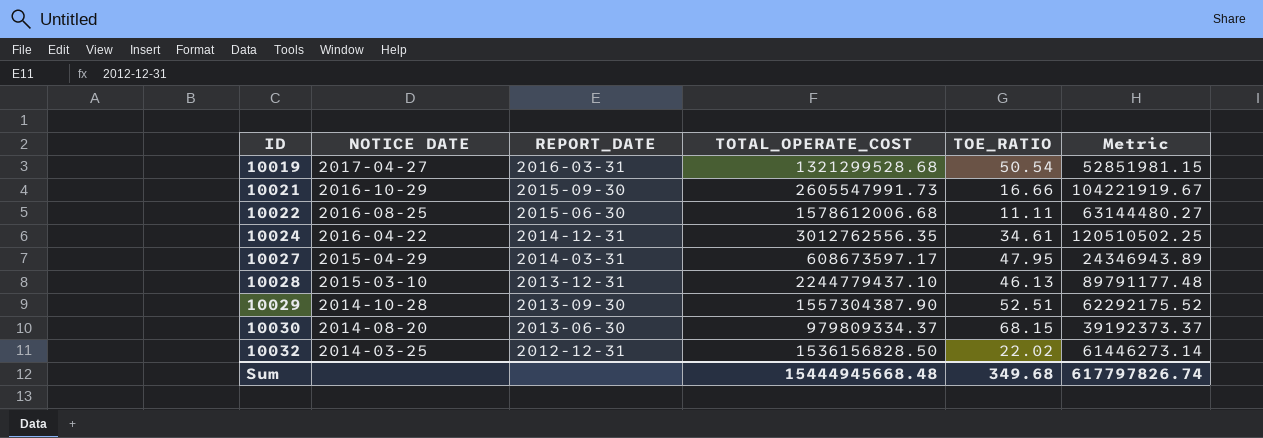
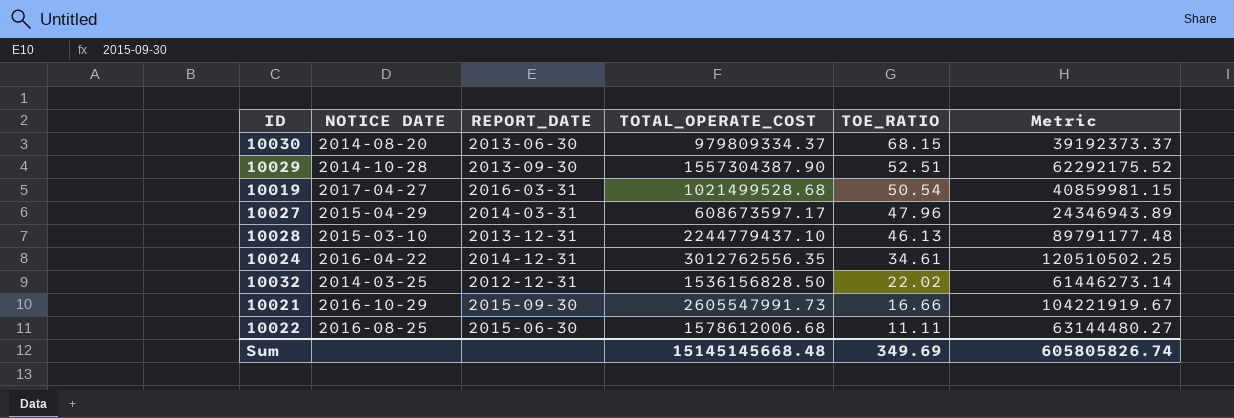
row order: ID ascending -> TOE_RATIO descending
10019 | TOTAL_OPERATE_COST: 1321299528.68 -> 1021499528.68
10019 | Metric: 52851981.15 -> 40859981.15
10027 | TOE_RATIO: 47.95 -> 47.96
Sum | TOTAL_OPERATE_COST: 15444945668.48 -> 15145145668.48
Sum | TOE_RATIO: 349.68 -> 349.69
Sum | Metric: 617797826.74 -> 605805826.74

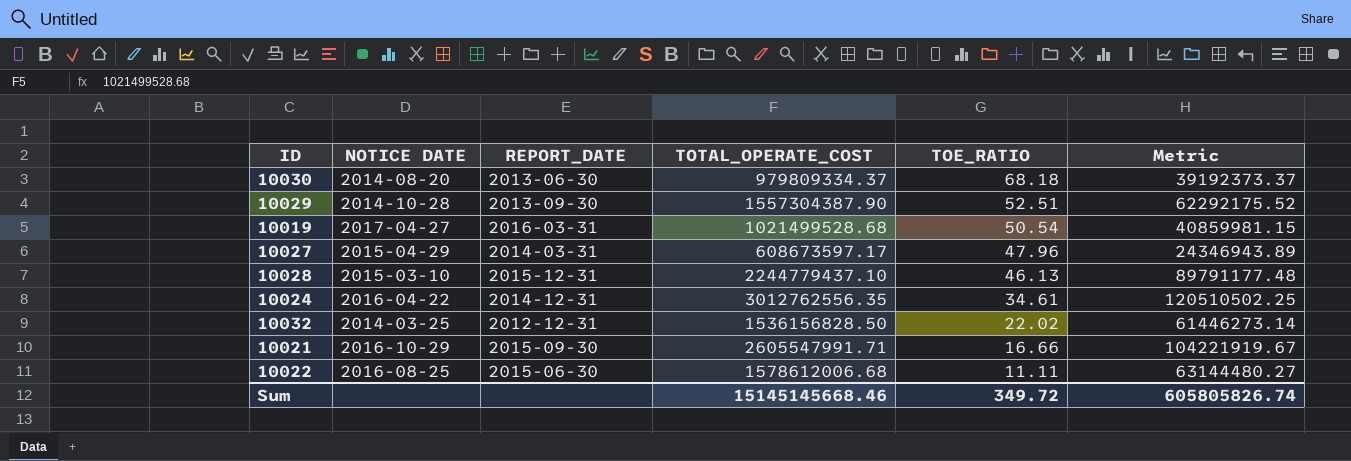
10030 | TOE_RATIO: 68.15 -> 68.18
10028 | REPORT_DATE: 2013-12-31 -> 2015-12-31
10021 | TOTAL_OPERATE_COST: 2605547991.73 -> 2605547991.71
Sum | TOTAL_OPERATE_COST: 15145145668.48 -> 15145145668.46
Sum | TOE_RATIO: 349.69 -> 349.72

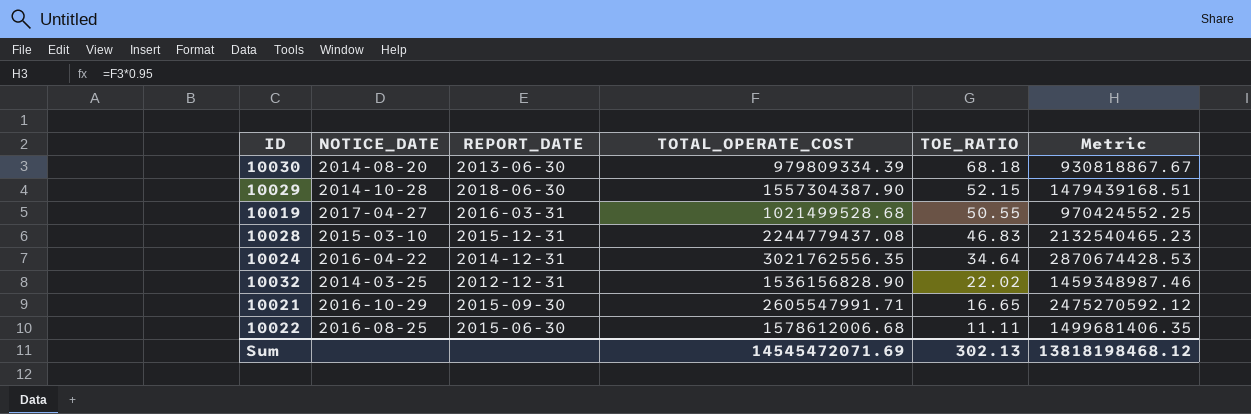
column name: NOTICE DATE -> NOTICE_DATE
column Metric | formula: [TOTAL_OPERATE_COST] * 0.04 -> [TOTAL_OPERATE_COST] * 0.95
row 10027: 2015-04-29 | 2014-03-31 | 608673597.17 | 47.96 | 24346943.89 -> none
10030 | TOTAL_OPERATE_COST: 979809334.37 -> 979809334.39
10029 | REPORT_DATE: 2013-09-30 -> 2018-06-30
10029 | TOE_RATIO: 52.51 -> 52.15
10019 | TOE_RATIO: 50.54 -> 50.55
10028 | TOTAL_OPERATE_COST: 2244779437.10 -> 2244779437.08
10028 | TOE_RATIO: 46.13 -> 46.83
10024 | TOTAL_OPERATE_COST: 3012762556.35 -> 3021762556.35
10024 | TOE_RATIO: 34.61 -> 34.64
10032 | TOTAL_OPERATE_COST: 1536156828.50 -> 1536156828.90
10021 | TOE_RATIO: 16.66 -> 16.65
Sum | TOTAL_OPERATE_COST: 15145145668.46 -> 14545472071.69
Sum | TOE_RATIO: 349.72 -> 302.13
Sum | Metric: 605805826.74 -> 13818198468.12

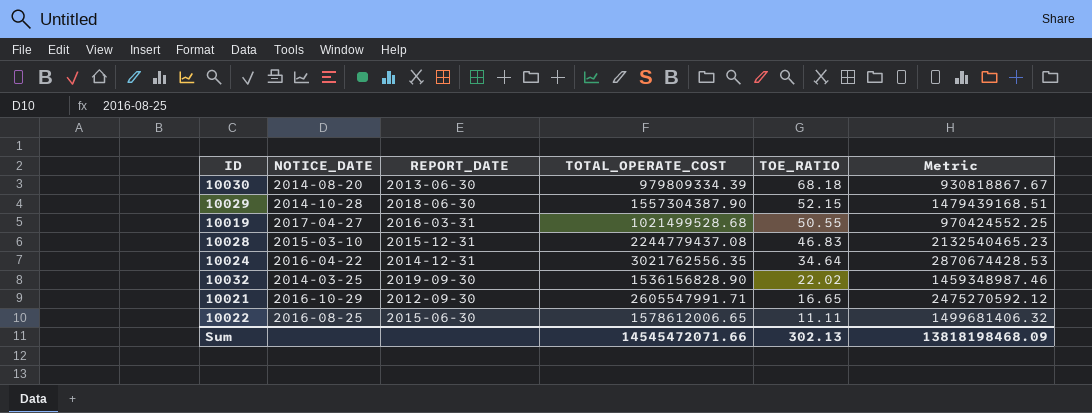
10032 | REPORT_DATE: 2012-12-31 -> 2019-09-30
10021 | REPORT_DATE: 2015-09-30 -> 2012-09-30
10022 | TOTAL_OPERATE_COST: 1578612006.68 -> 1578612006.65
10022 | Metric: 1499681406.35 -> 1499681406.32
Sum | TOTAL_OPERATE_COST: 14545472071.69 -> 14545472071.66
Sum | Metric: 13818198468.12 -> 13818198468.09

